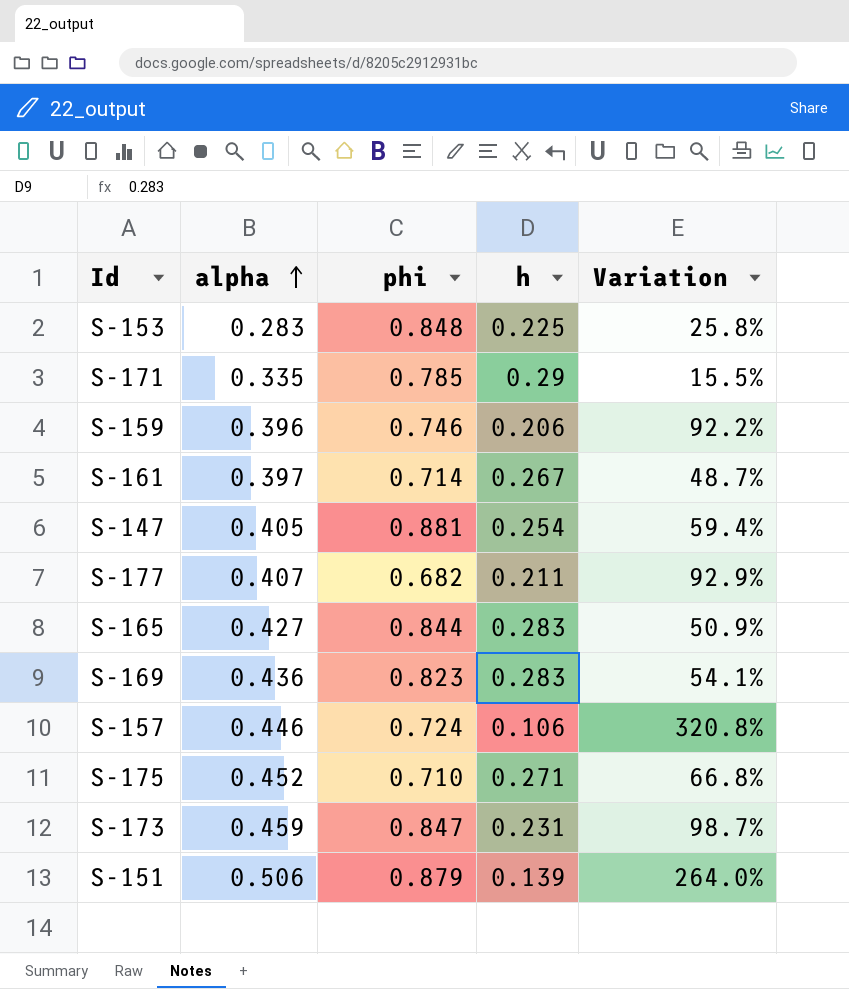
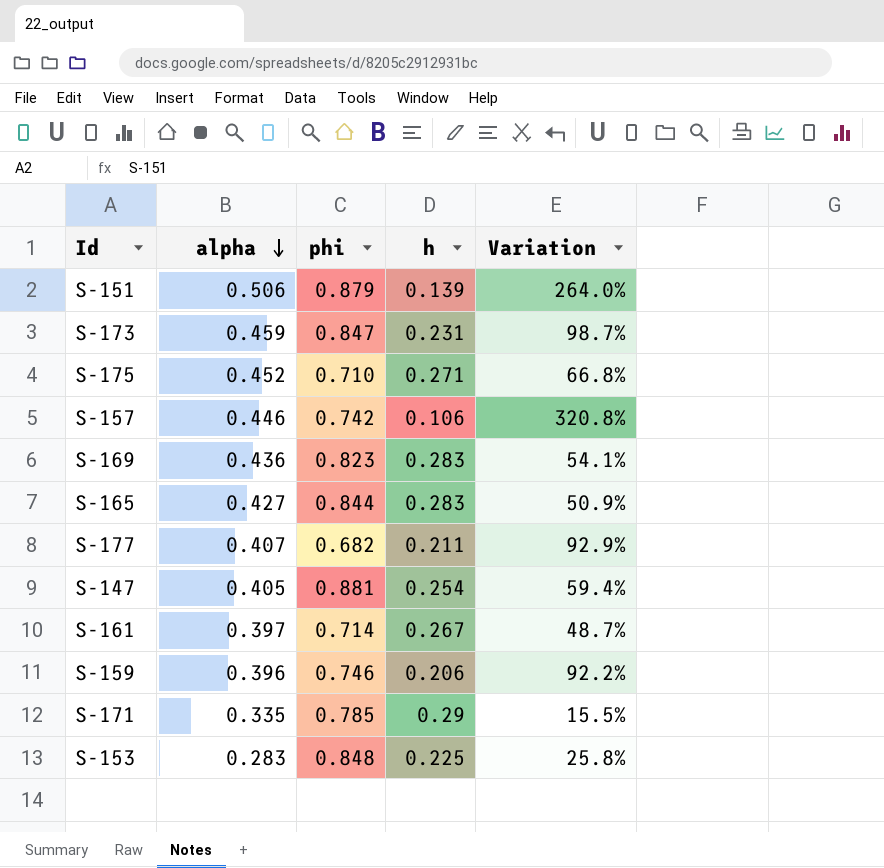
row order: alpha ascending -> alpha descending
S-157 | phi: 0.724 -> 0.742

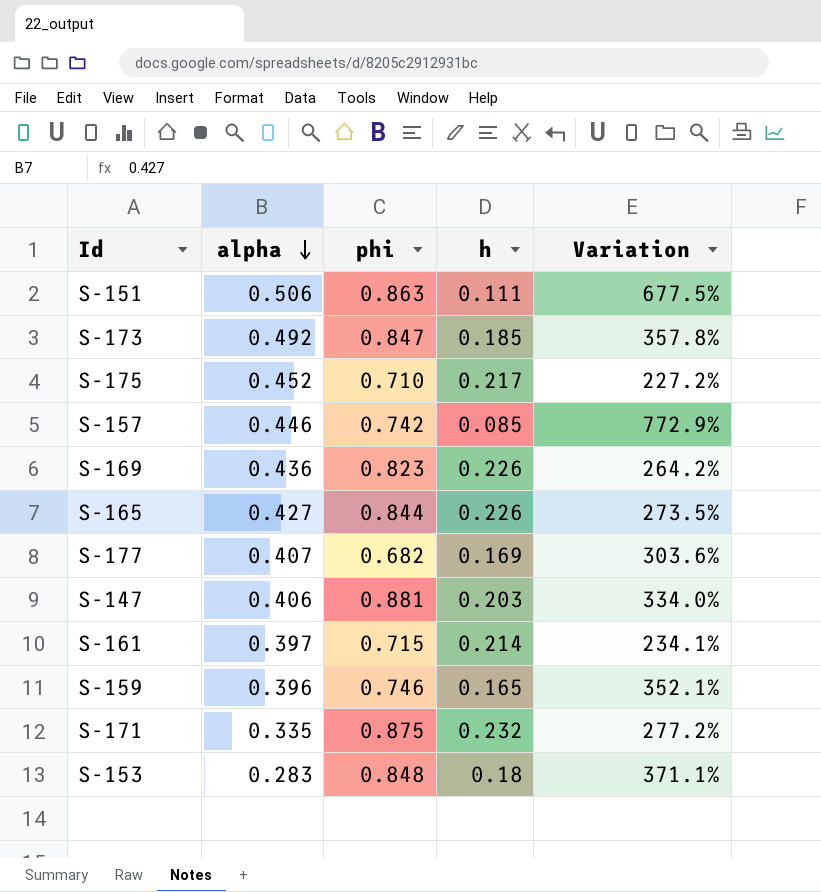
column Variation | formula: ([alpha] - [h]) / [h] -> ([phi] - [h]) / [h]
S-151 | phi: 0.879 -> 0.863
S-151 | h: 0.139 -> 0.111
S-173 | alpha: 0.459 -> 0.492
S-173 | h: 0.231 -> 0.185
S-175 | h: 0.271 -> 0.217
S-157 | h: 0.106 -> 0.085
S-169 | h: 0.283 -> 0.226
S-165 | h: 0.283 -> 0.226
S-177 | h: 0.211 -> 0.169
S-147 | alpha: 0.405 -> 0.406
S-147 | h: 0.254 -> 0.203
S-161 | phi: 0.714 -> 0.715
S-161 | h: 0.267 -> 0.214
S-159 | h: 0.206 -> 0.165
S-171 | phi: 0.785 -> 0.875
S-171 | h: 0.29 -> 0.232
S-153 | h: 0.225 -> 0.18

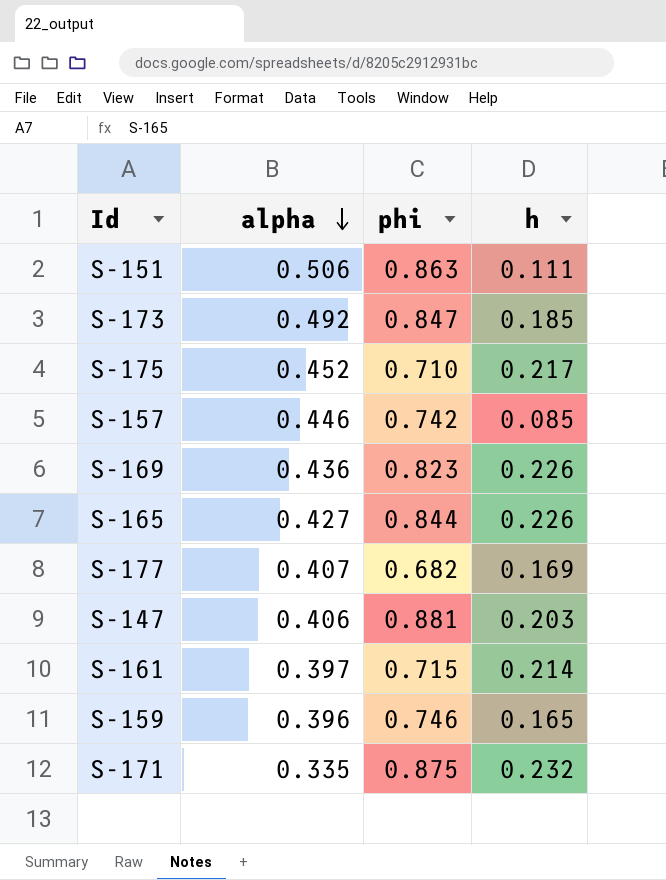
column Variation | formula: ([phi] - [h]) / [h] -> none
row S-153: 0.283 | 0.848 | 0.18 | 371.1% -> none

